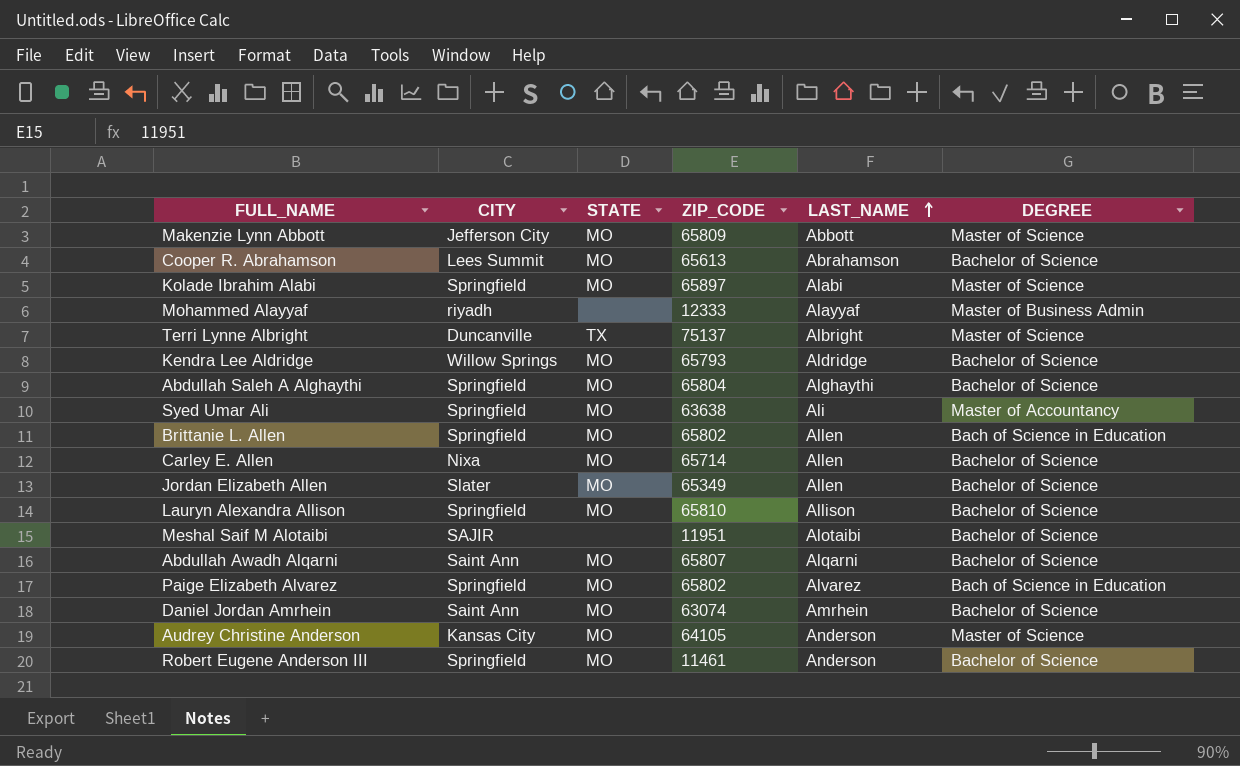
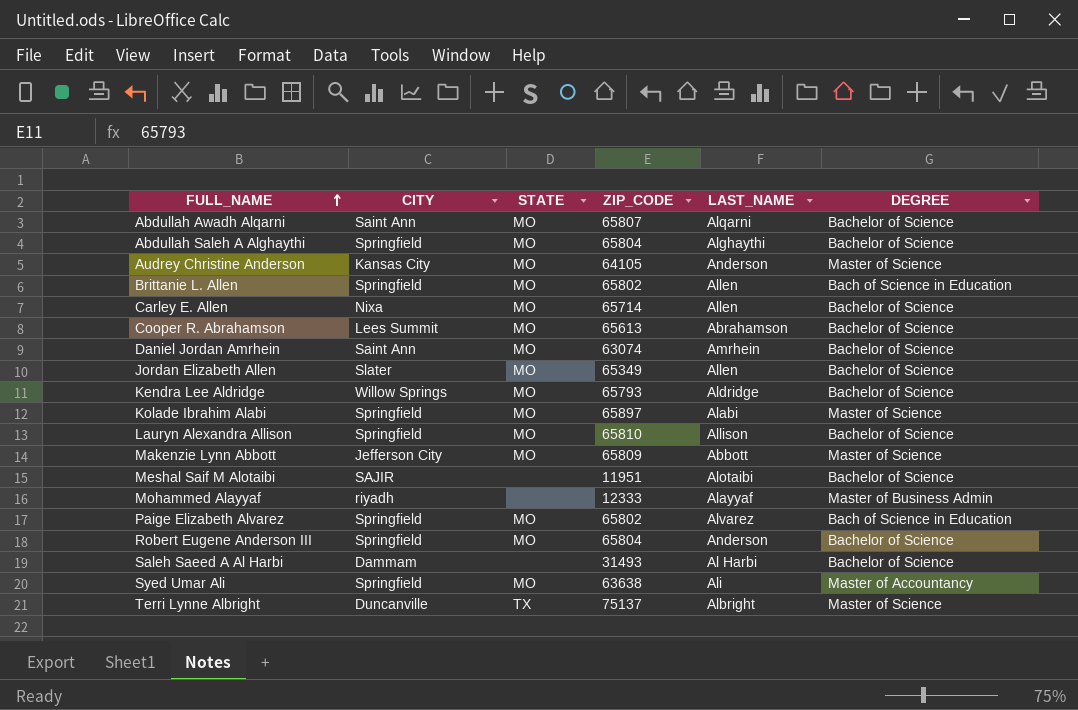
row order: LAST_NAME ascending -> FULL_NAME ascending
Robert Eugene Anderson III | ZIP_CODE: 11461 -> 65804
row Saleh Saeed A Al Harbi: none -> Dammam | none | 31493 | Al Harbi | Bachelor of Science

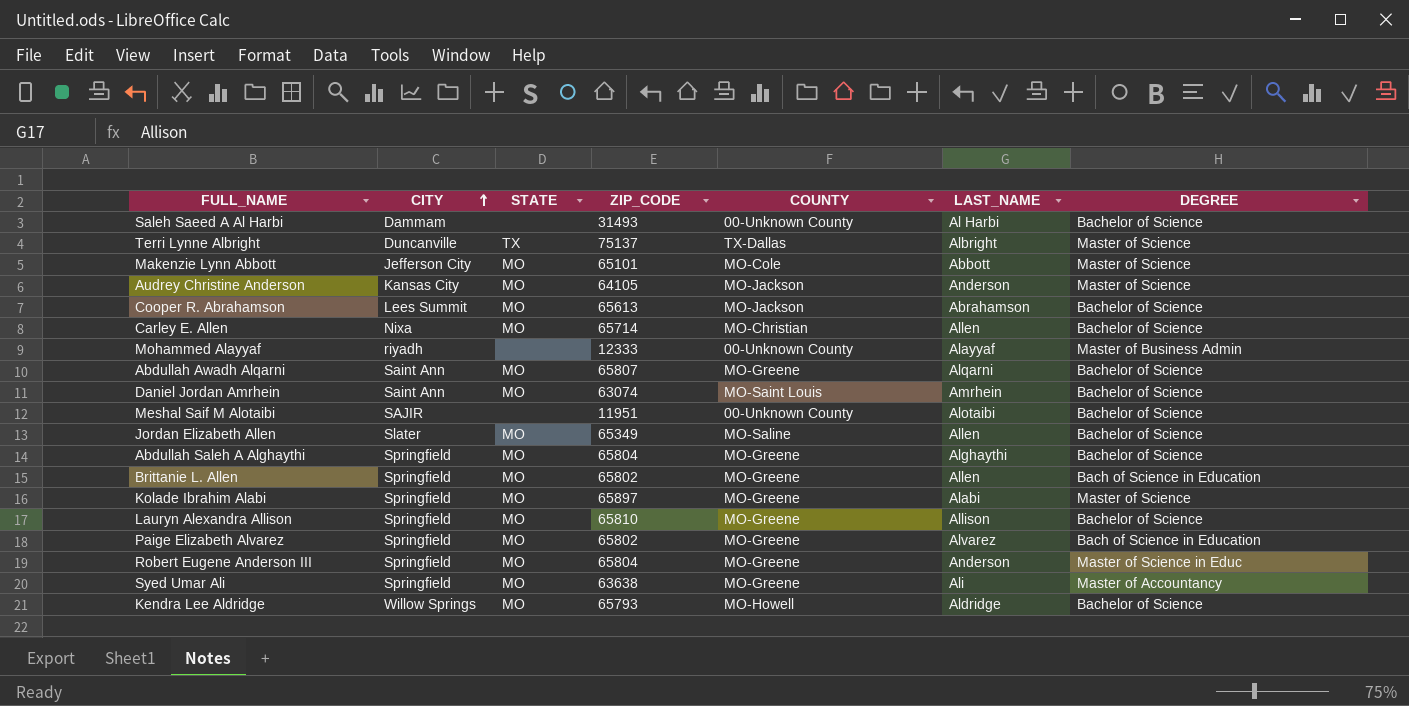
row order: FULL_NAME ascending -> CITY ascending
column COUNTY | position: none -> 5
Makenzie Lynn Abbott | ZIP_CODE: 65809 -> 65101
Robert Eugene Anderson III | DEGREE: Bachelor of Science -> Master of Science in Educ

